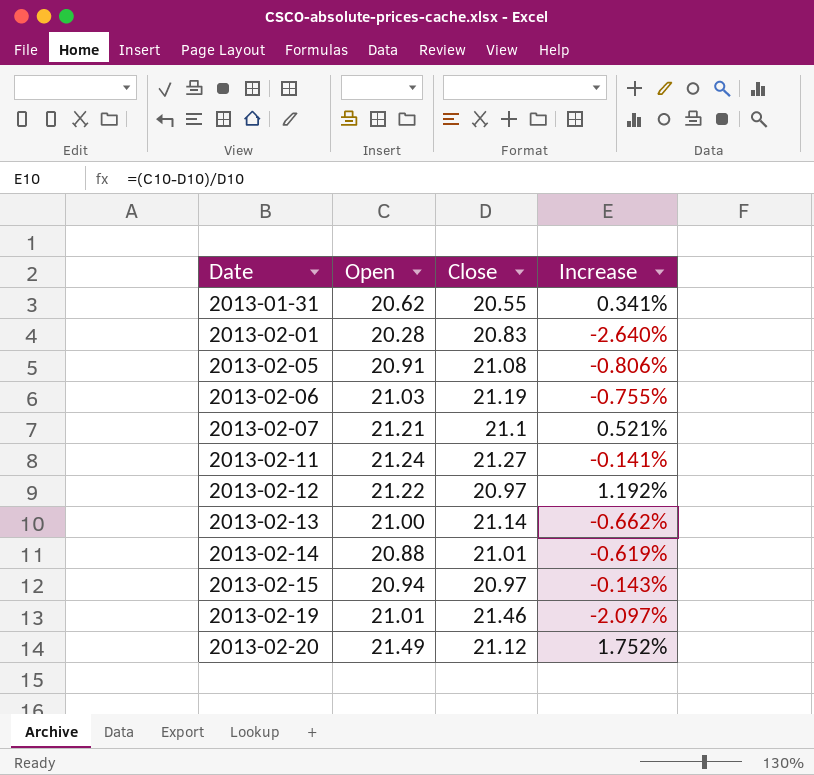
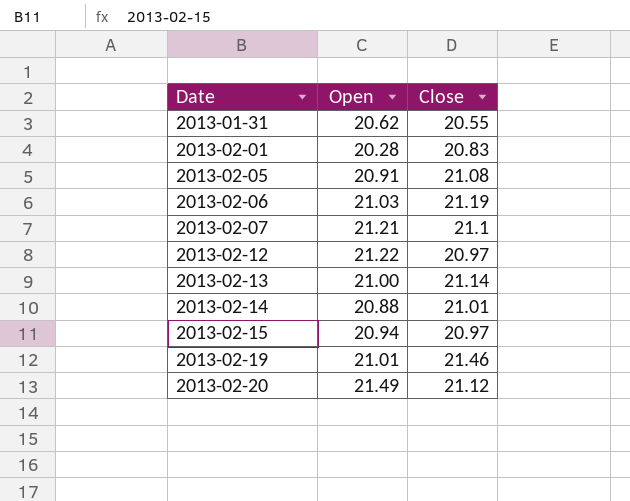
column Increase | formula: ([Open] - [Close]) / [Close] -> none
row 2013-02-11: 21.24 | 21.27 | -0.141% -> none

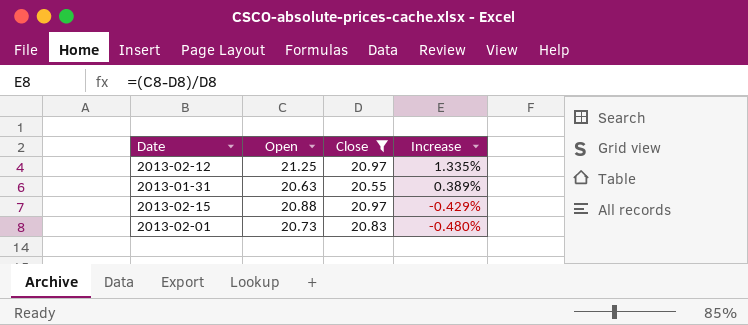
filter: none -> Close <= 20.97
row order: Date ascending -> Increase descending
column Increase | formula: none -> ([Open] - [Close]) / [Close]
2013-02-12 | Open: 21.22 -> 21.25
2013-01-31 | Open: 20.62 -> 20.63
2013-02-15 | Open: 20.94 -> 20.88
2013-02-01 | Open: 20.28 -> 20.73

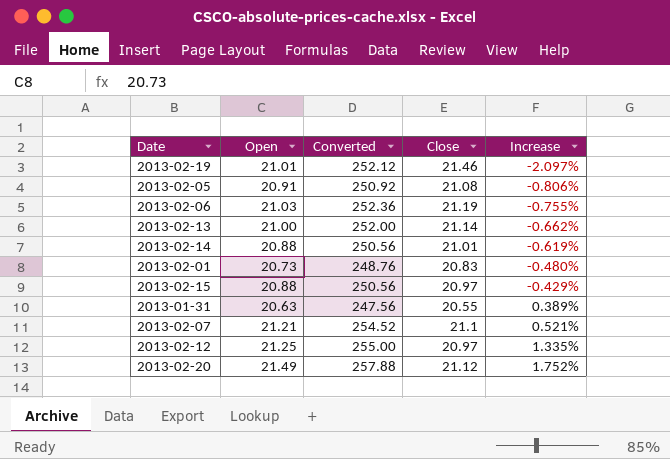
filter: Close <= 20.97 -> none
row order: Increase descending -> Increase ascending
column Converted | formula: none -> [Open] * 12

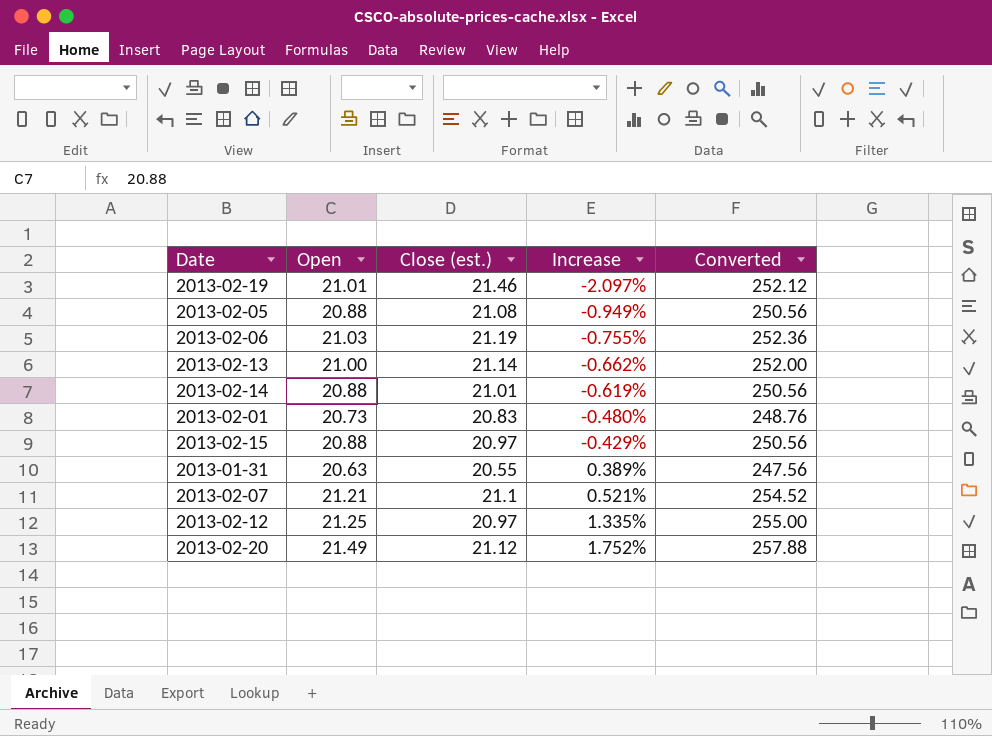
column name: Close -> Close (est.)
column Converted | position: 3 -> 5
2013-02-05 | Open: 20.91 -> 20.88
2013-02-05 | Increase: -0.806% -> -0.949%
2013-02-05 | Converted: 250.92 -> 250.56

